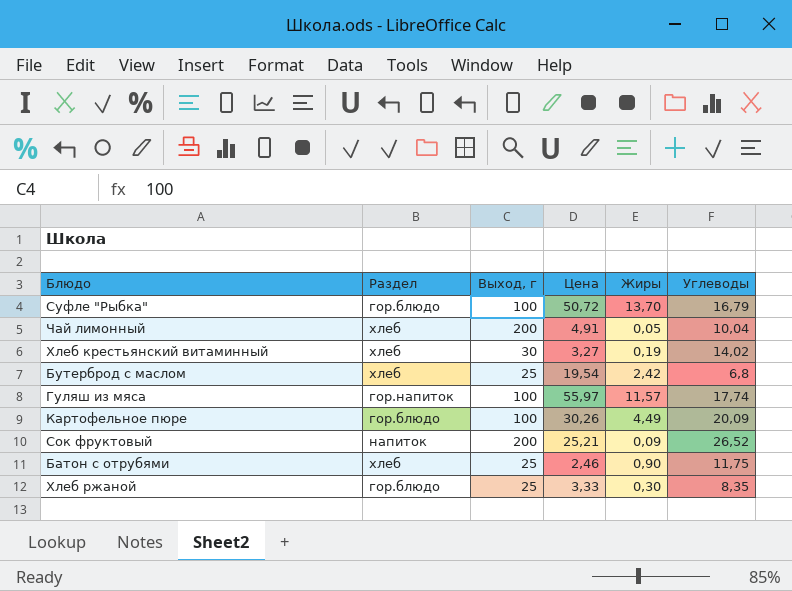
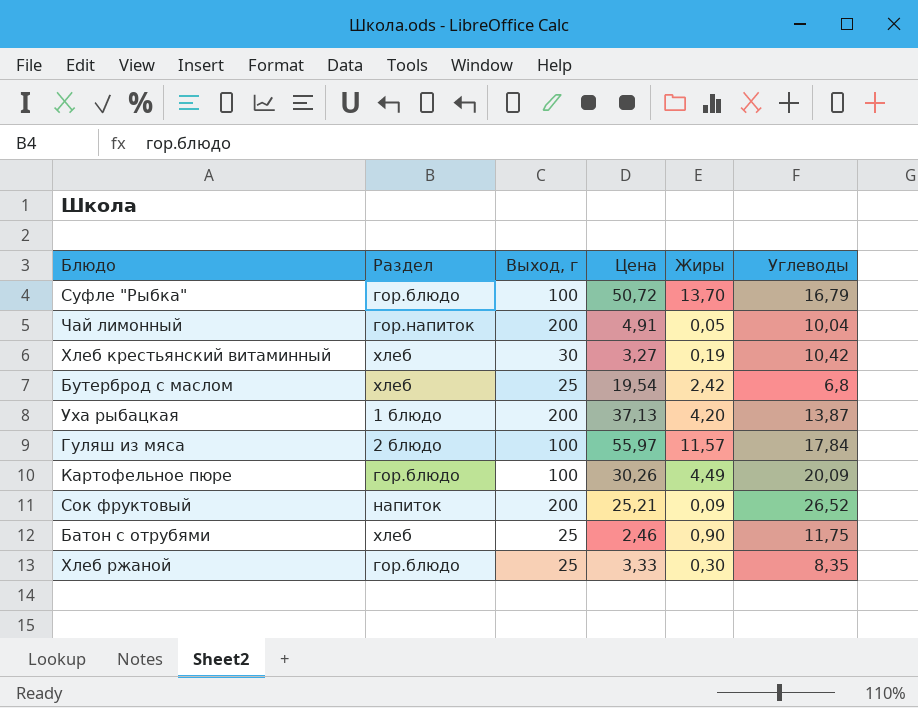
Чай лимонный | Раздел: хлеб -> гор.напиток
Хлеб крестьянский витаминный | Углеводы: 14,02 -> 10,42
row Уха рыбацкая: none -> 1 блюдо | 200 | 37,13 | 4,20 | 13,87
Гуляш из мяса | Раздел: гор.напиток -> 2 блюдо
Гуляш из мяса | Углеводы: 17,74 -> 17,84

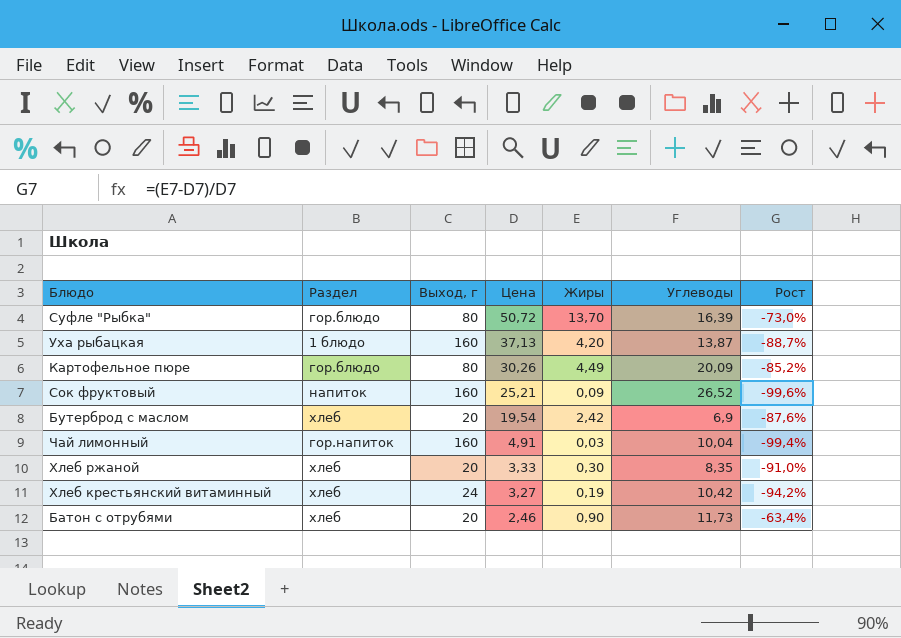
row order: none -> Цена descending
column Рост | formula: none -> ([Жиры] - [Цена]) / [Цена]
row Гуляш из мяса: 2 блюдо | 100 | 55,97 | 11,57 | 17,84 -> none
Суфле "Рыбка" | Выход, г: 100 -> 80
Суфле "Рыбка" | Углеводы: 16,79 -> 16,39
Уха рыбацкая | Выход, г: 200 -> 160
Картофельное пюре | Выход, г: 100 -> 80
Сок фруктовый | Выход, г: 200 -> 160
Бутерброд с маслом | Выход, г: 25 -> 20
Бутерброд с маслом | Углеводы: 6,8 -> 6,9
Чай лимонный | Выход, г: 200 -> 160
Чай лимонный | Жиры: 0,05 -> 0,03
Хлеб ржаной | Раздел: гор.блюдо -> хлеб
Хлеб ржаной | Выход, г: 25 -> 20
Хлеб крестьянский витаминный | Выход, г: 30 -> 24
Батон с отрубями | Выход, г: 25 -> 20
Батон с отрубями | Углеводы: 11,75 -> 11,73

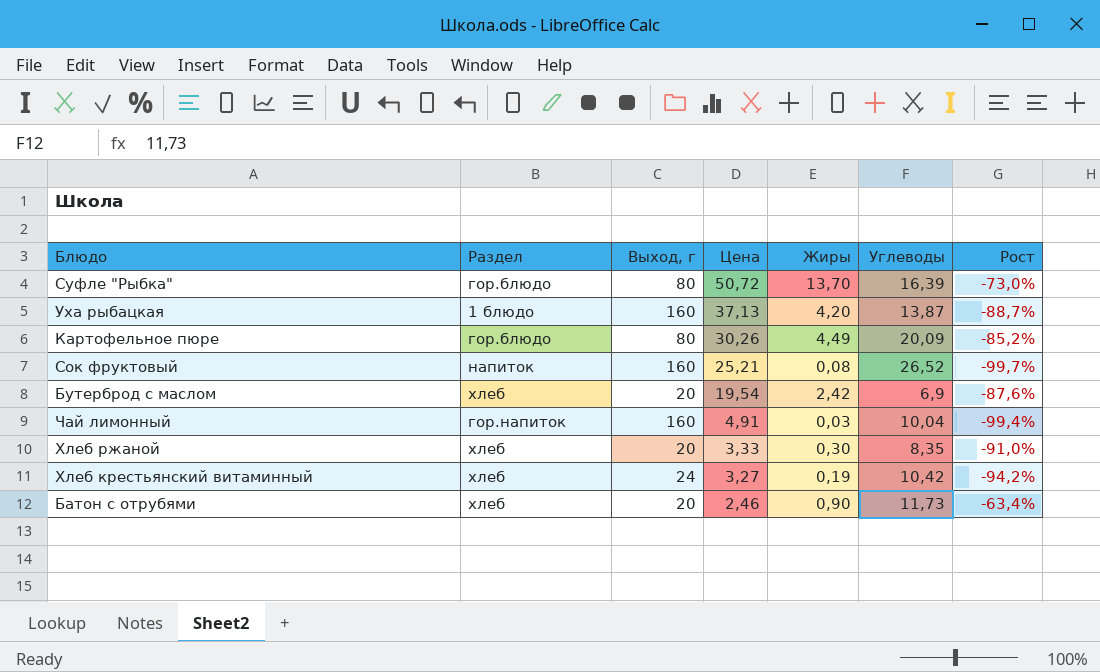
Сок фруктовый | Жиры: 0,09 -> 0,08
Сок фруктовый | Рост: -99,6% -> -99,7%

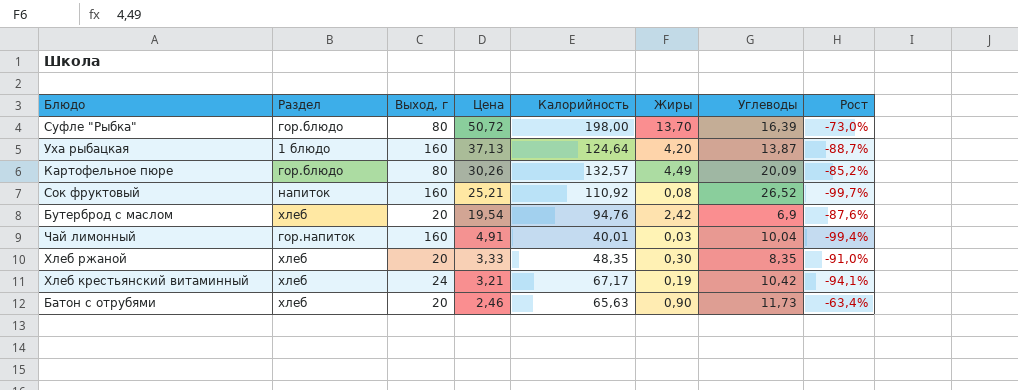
column Калорийность | position: none -> 5
Хлеб крестьянский витаминный | Цена: 3,27 -> 3,21
Хлеб крестьянский витаминный | Рост: -94,2% -> -94,1%

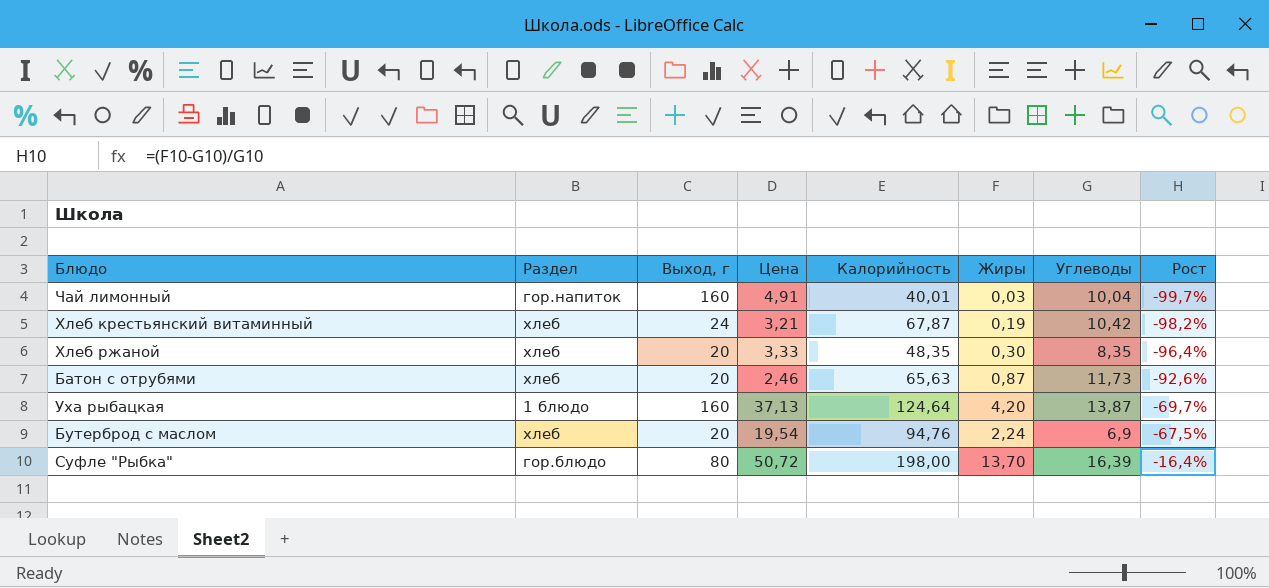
row order: Цена descending -> Рост ascending
column Рост | formula: ([Жиры] - [Цена]) / [Цена] -> ([Жиры] - [Углеводы]) / [Углеводы]
row Картофельное пюре: гор.блюдо | 80 | 30,26 | 132,57 | 4,49 | 20,09 | -85,2% -> none
row Сок фруктовый: напиток | 160 | 25,21 | 110,92 | 0,08 | 26,52 | -99,7% -> none
Хлеб крестьянский витаминный | Калорийность: 67,17 -> 67,87
Батон с отрубями | Жиры: 0,90 -> 0,87
Бутерброд с маслом | Жиры: 2,42 -> 2,24

